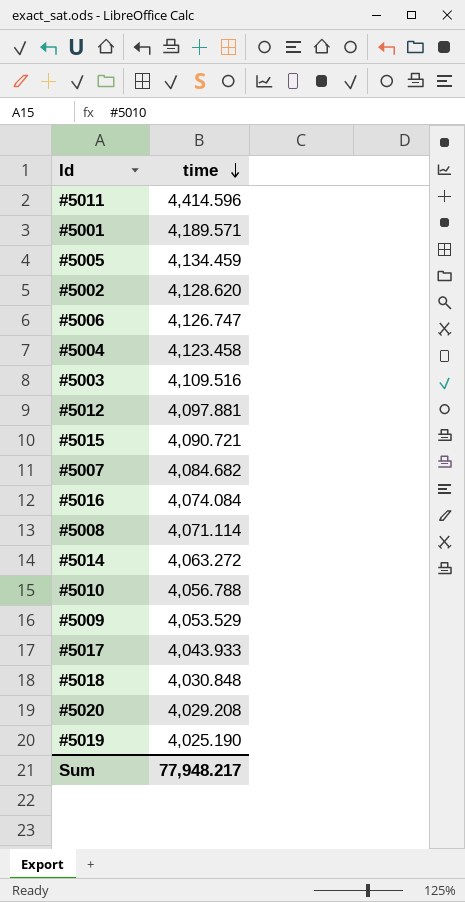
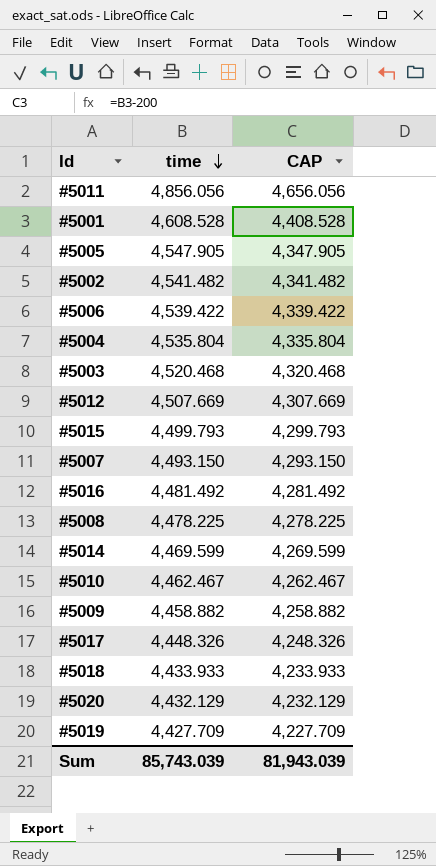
column CAP | formula: none -> [time] - 200
#5011 | time: 4,414.596 -> 4,856.056
#5001 | time: 4,189.571 -> 4,608.528
#5005 | time: 4,134.459 -> 4,547.905
#5002 | time: 4,128.620 -> 4,541.482
#5006 | time: 4,126.747 -> 4,539.422
#5004 | time: 4,123.458 -> 4,535.804
#5003 | time: 4,109.516 -> 4,520.468
#5012 | time: 4,097.881 -> 4,507.669
#5015 | time: 4,090.721 -> 4,499.793
#5007 | time: 4,084.682 -> 4,493.150
#5016 | time: 4,074.084 -> 4,481.492
#5008 | time: 4,071.114 -> 4,478.225
#5014 | time: 4,063.272 -> 4,469.599
#5010 | time: 4,056.788 -> 4,462.467
#5009 | time: 4,053.529 -> 4,458.882
#5017 | time: 4,043.933 -> 4,448.326
#5018 | time: 4,030.848 -> 4,433.933
#5020 | time: 4,029.208 -> 4,432.129
#5019 | time: 4,025.190 -> 4,427.709
Sum | time: 77,948.217 -> 85,743.039

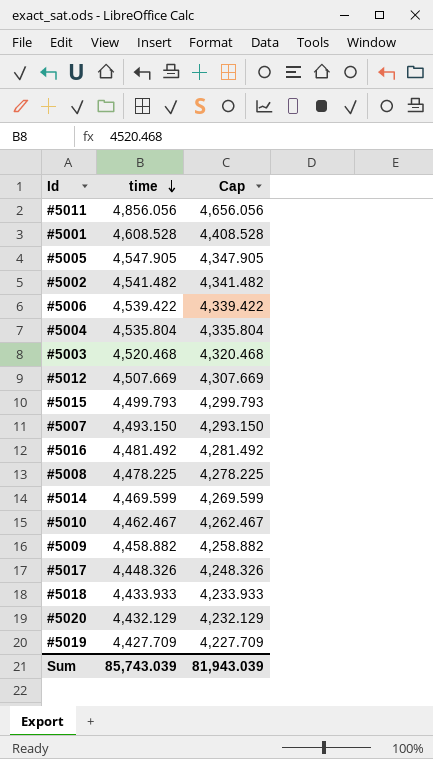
column name: CAP -> Cap

